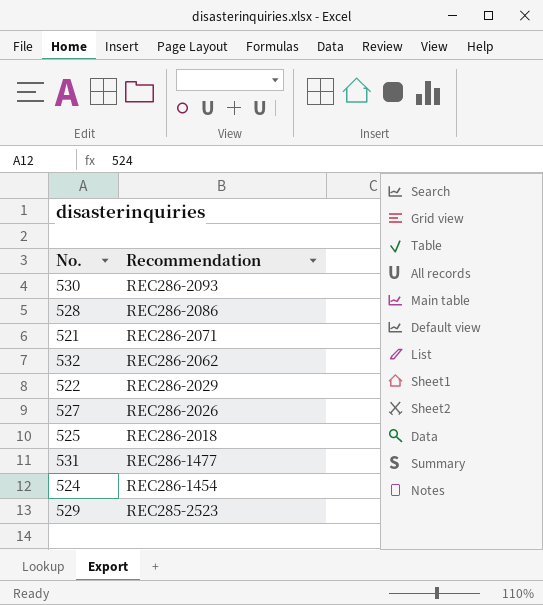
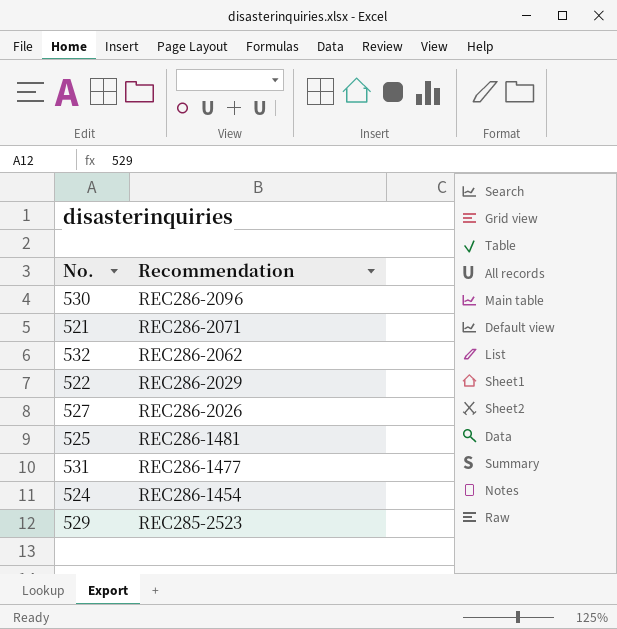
row 528: REC286-2086 -> none
530 | Recommendation: REC286-2093 -> REC286-2096
525 | Recommendation: REC286-2018 -> REC286-1481

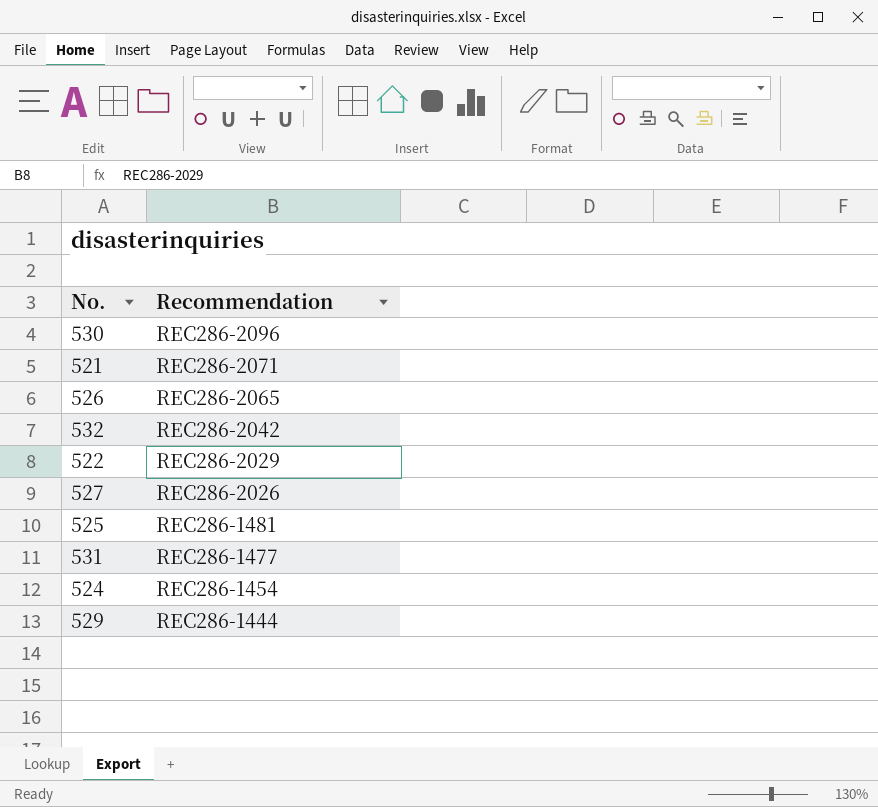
row 526: none -> REC286-2065
532 | Recommendation: REC286-2062 -> REC286-2042
529 | Recommendation: REC285-2523 -> REC286-1444

